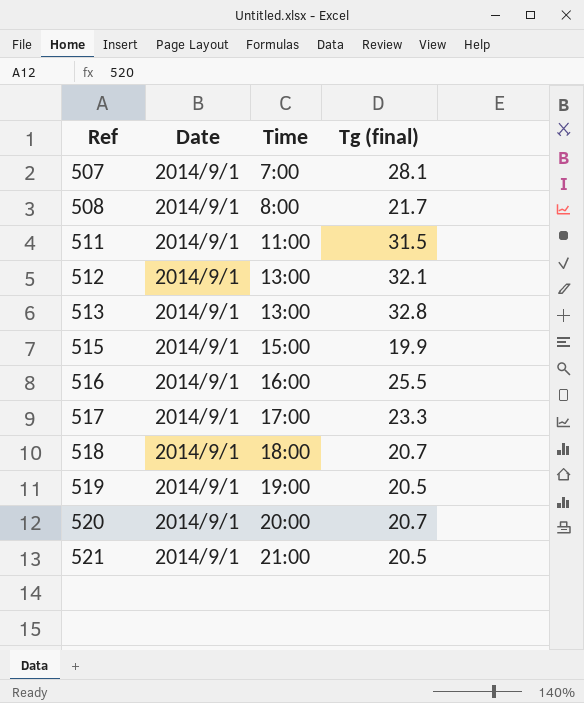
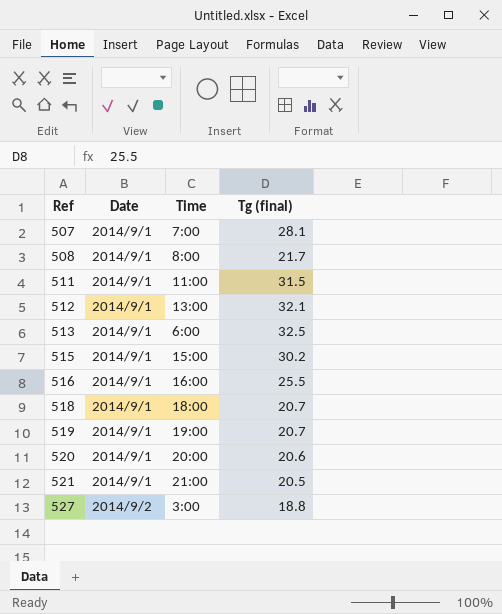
row 517: 2014/9/1 | 17:00 | 23.3 -> none
513 | Time: 13:00 -> 6:00
513 | Tg (final): 32.8 -> 32.5
515 | Tg (final): 19.9 -> 30.2
519 | Tg (final): 20.5 -> 20.7
520 | Tg (final): 20.7 -> 20.6
row 527: none -> 2014/9/2 | 3:00 | 18.8

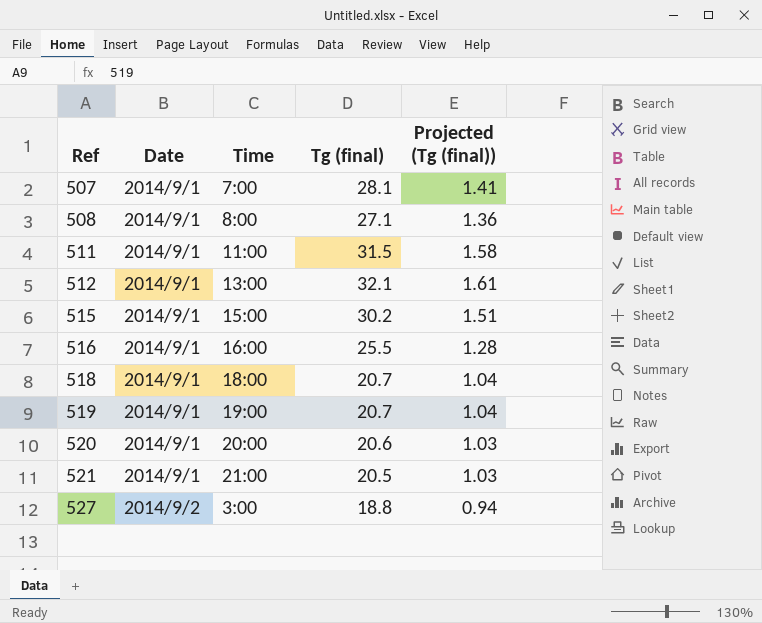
column Projected (Tg (final)) | formula: none -> [Tg (final)] * 0.05
row 513: 2014/9/1 | 6:00 | 32.5 -> none
508 | Tg (final): 21.7 -> 27.1

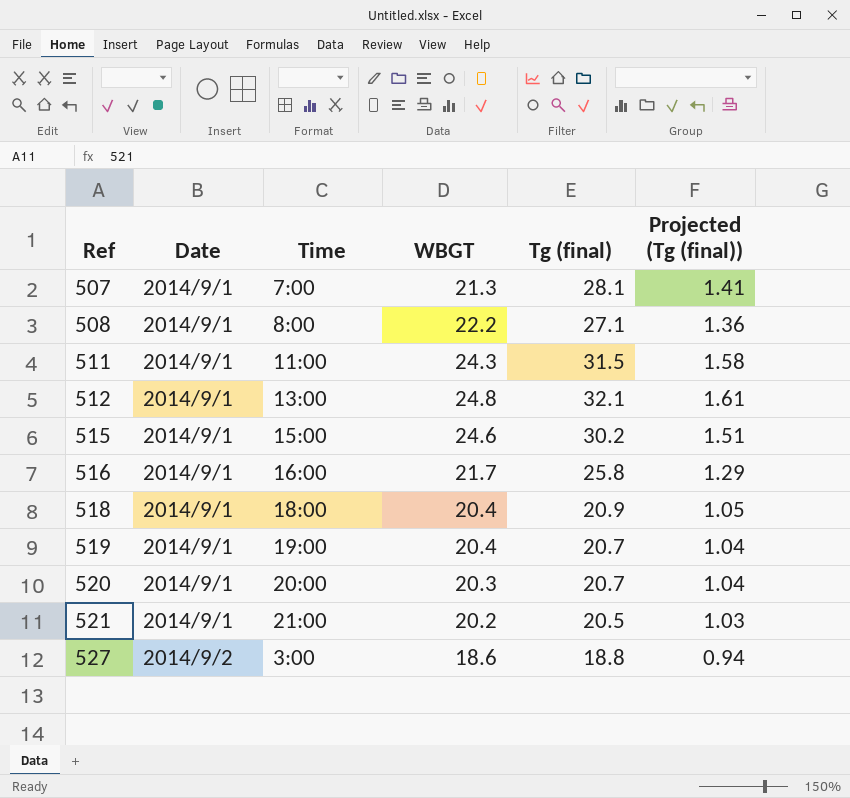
column WBGT | position: none -> 4
516 | Tg (final): 25.5 -> 25.8
516 | Projected (Tg (final)): 1.28 -> 1.29
518 | Tg (final): 20.7 -> 20.9
518 | Projected (Tg (final)): 1.04 -> 1.05
520 | Tg (final): 20.6 -> 20.7
520 | Projected (Tg (final)): 1.03 -> 1.04

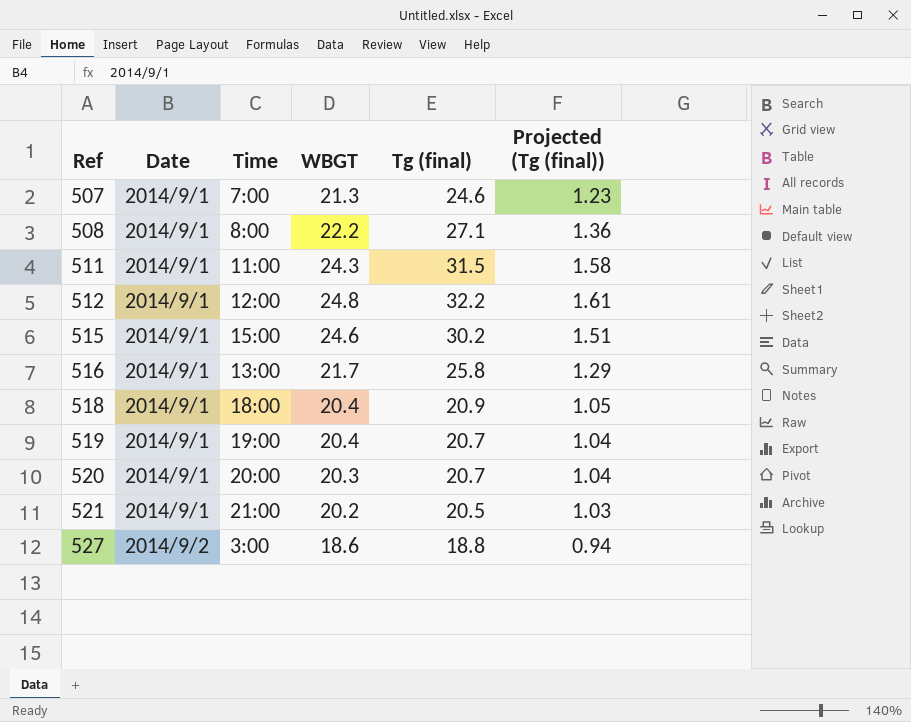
507 | Tg (final): 28.1 -> 24.6
507 | Projected (Tg (final)): 1.41 -> 1.23
512 | Time: 13:00 -> 12:00
512 | Tg (final): 32.1 -> 32.2
516 | Time: 16:00 -> 13:00

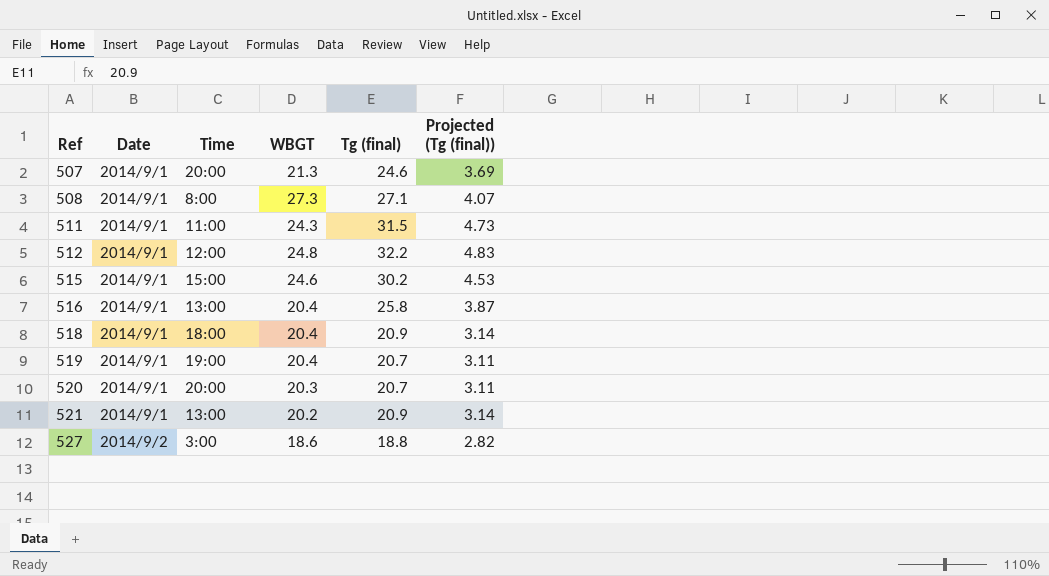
column Projected (Tg (final)) | formula: [Tg (final)] * 0.05 -> [Tg (final)] * 0.15
507 | Time: 7:00 -> 20:00
508 | WBGT: 22.2 -> 27.3
516 | WBGT: 21.7 -> 20.4
521 | Time: 21:00 -> 13:00
521 | Tg (final): 20.5 -> 20.9

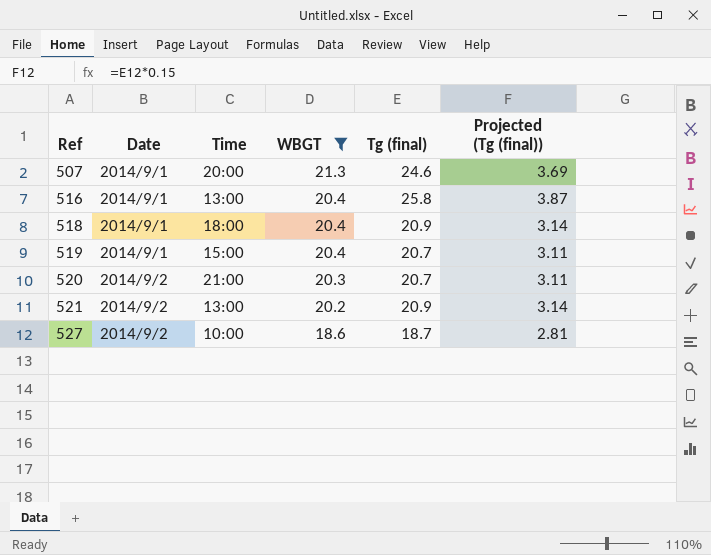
filter: none -> WBGT <= 21.3
519 | Time: 19:00 -> 15:00
520 | Date: 2014/9/1 -> 2014/9/2
520 | Time: 20:00 -> 21:00
521 | Date: 2014/9/1 -> 2014/9/2
527 | Time: 3:00 -> 10:00
527 | Tg (final): 18.8 -> 18.7
527 | Projected (Tg (final)): 2.82 -> 2.81

